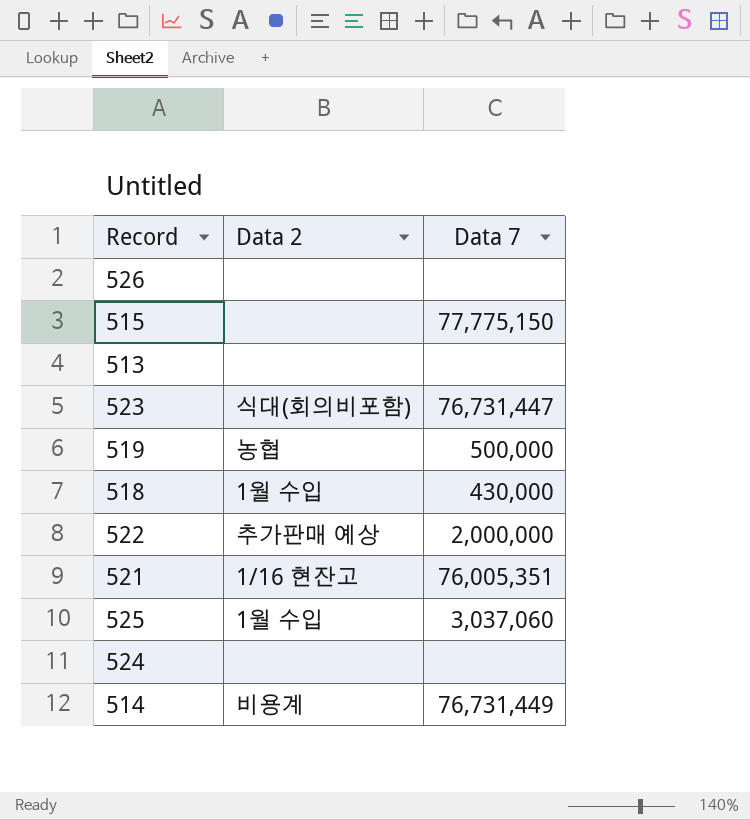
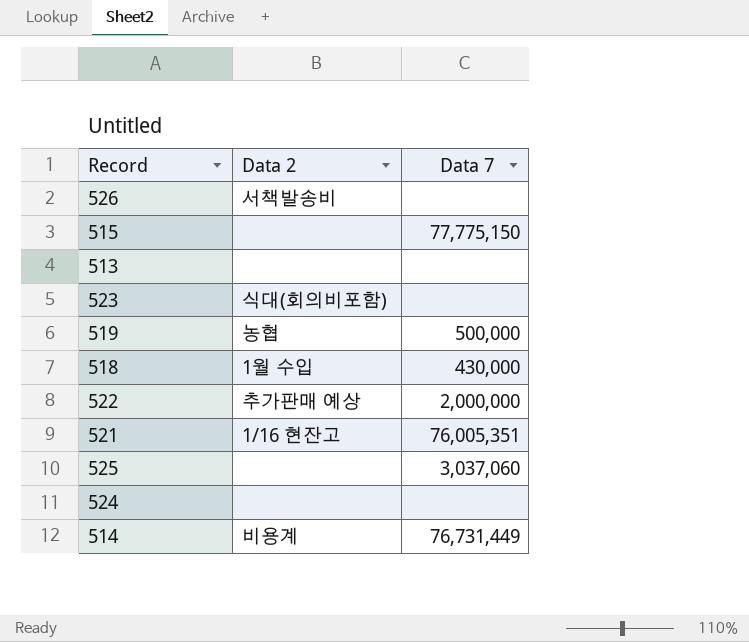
526 | Data 2: none -> 서책발송비
523 | Data 7: 76,731,447 -> none
525 | Data 2: 1월 수입 -> none

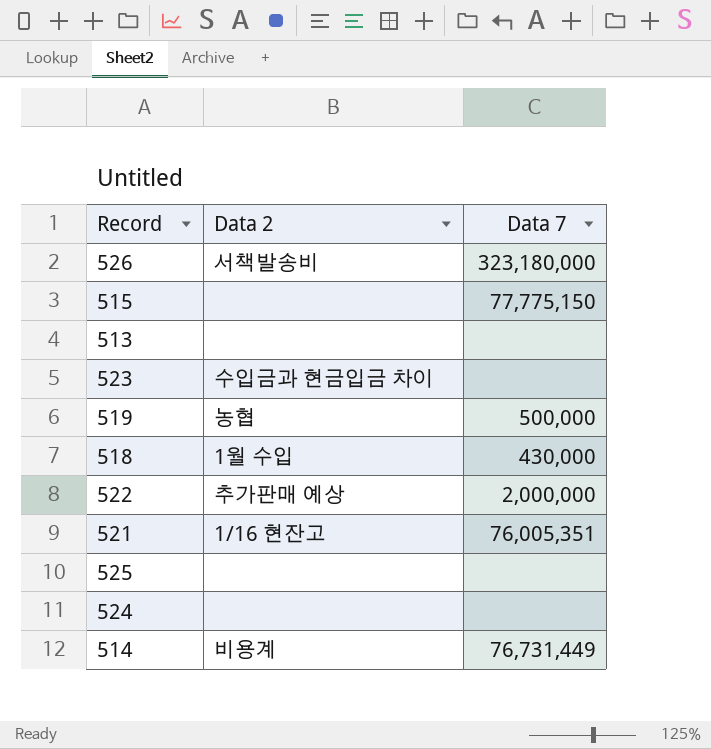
526 | Data 7: none -> 323,180,000
523 | Data 2: 식대(회의비포함) -> 수입금과 현금입금 차이
525 | Data 7: 3,037,060 -> none

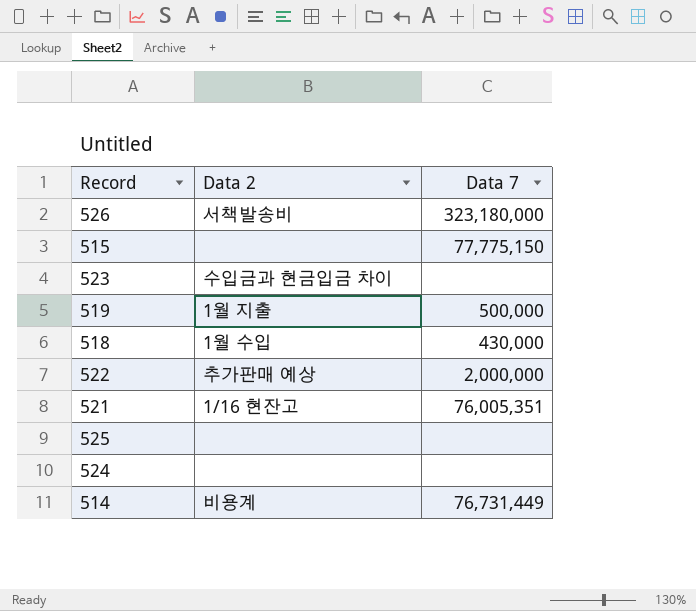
row 513: none | none -> none
519 | Data 2: 농협 -> 1월 지출

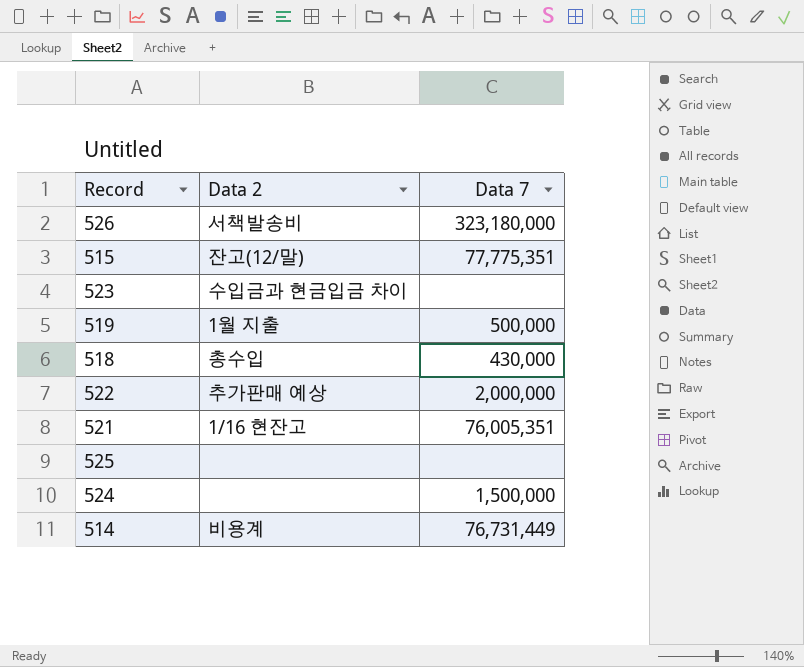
515 | Data 2: none -> 잔고(12/말)
515 | Data 7: 77,775,150 -> 77,775,351
518 | Data 2: 1월 수입 -> 총수입
524 | Data 7: none -> 1,500,000

